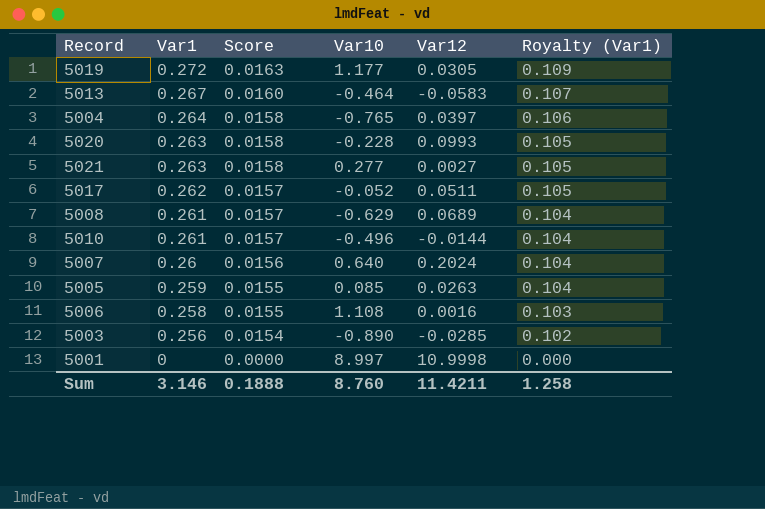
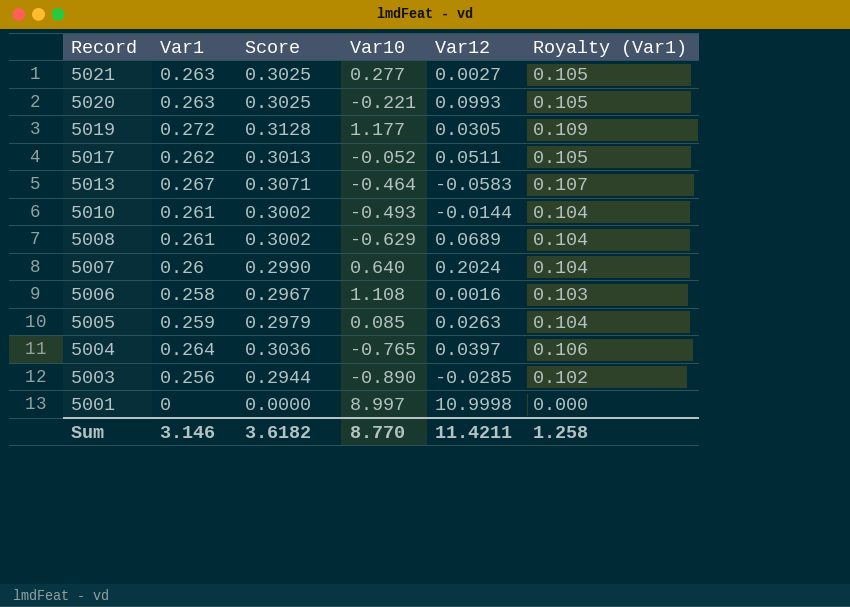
row order: Var1 descending -> Record descending
column Score | formula: [Var1] * 0.06 -> [Var1] * 1.15
5020 | Var10: -0.228 -> -0.221
5010 | Var10: -0.496 -> -0.493
Sum | Score: 0.1888 -> 3.6182
Sum | Var10: 8.760 -> 8.770

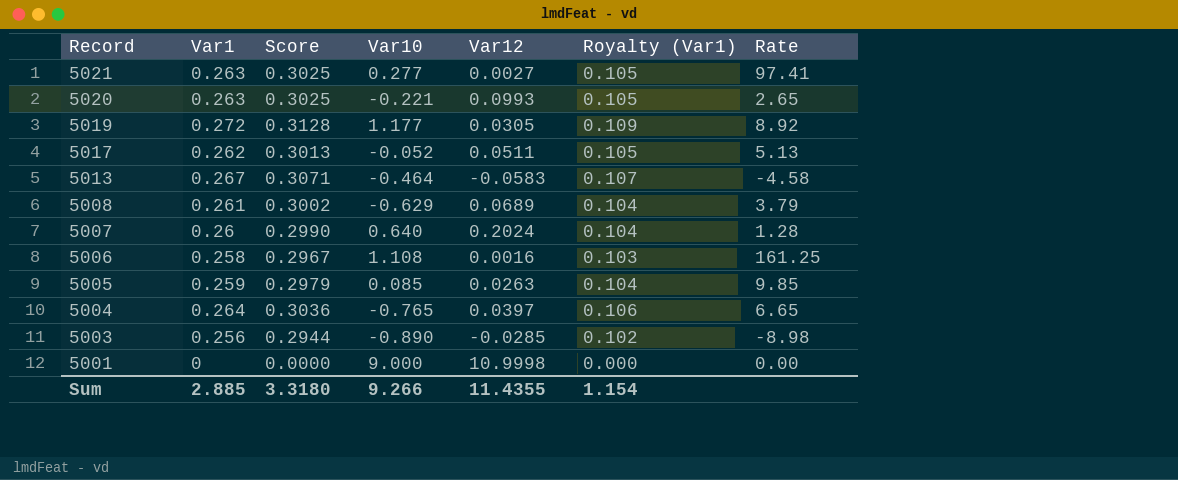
column Rate | formula: none -> [Var1] / [Var12]
row 5010: 0.261 | 0.3002 | -0.493 | -0.0144 | 0.104 -> none
5001 | Var10: 8.997 -> 9.000
Sum | Var1: 3.146 -> 2.885
Sum | Score: 3.6182 -> 3.3180
Sum | Var10: 8.770 -> 9.266
Sum | Var12: 11.4211 -> 11.4355
Sum | Royalty (Var1): 1.258 -> 1.154

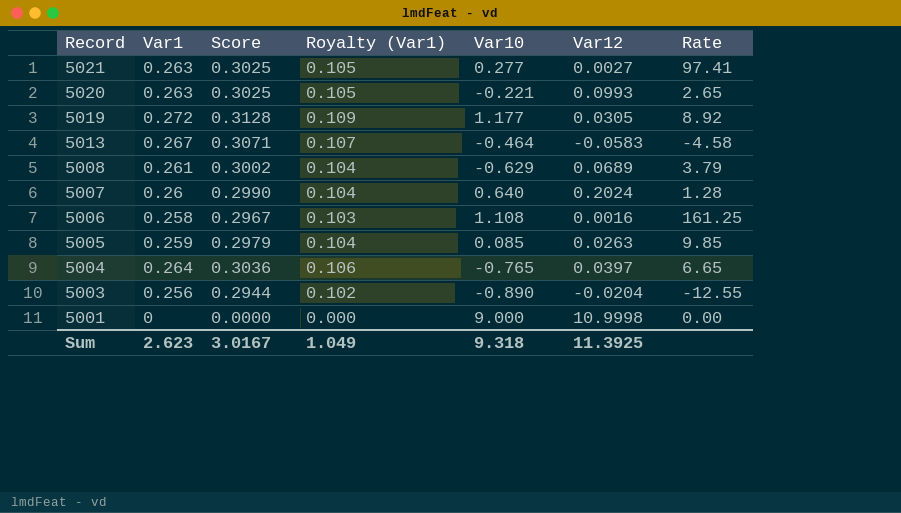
column Royalty (Var1) | position: 6 -> 4
row 5017: 0.262 | 0.3013 | -0.052 | 0.0511 | 0.105 | 5.13 -> none
5003 | Var12: -0.0285 -> -0.0204
5003 | Rate: -8.98 -> -12.55
Sum | Var1: 2.885 -> 2.623
Sum | Score: 3.3180 -> 3.0167
Sum | Royalty (Var1): 1.154 -> 1.049
Sum | Var10: 9.266 -> 9.318
Sum | Var12: 11.4355 -> 11.3925

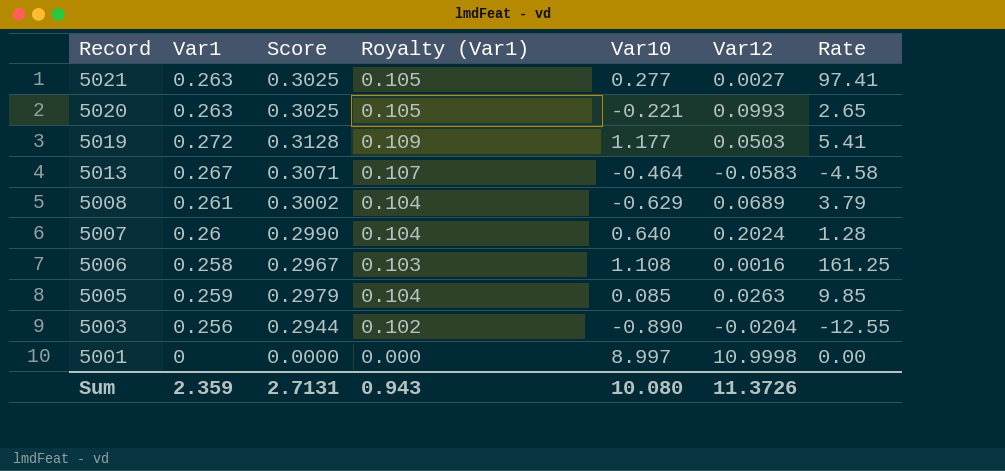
row 5004: 0.264 | 0.3036 | 0.106 | -0.765 | 0.0397 | 6.65 -> none
5019 | Var12: 0.0305 -> 0.0503
5019 | Rate: 8.92 -> 5.41
5001 | Var10: 9.000 -> 8.997
Sum | Var1: 2.623 -> 2.359
Sum | Score: 3.0167 -> 2.7131
Sum | Royalty (Var1): 1.049 -> 0.943
Sum | Var10: 9.318 -> 10.080
Sum | Var12: 11.3925 -> 11.3726

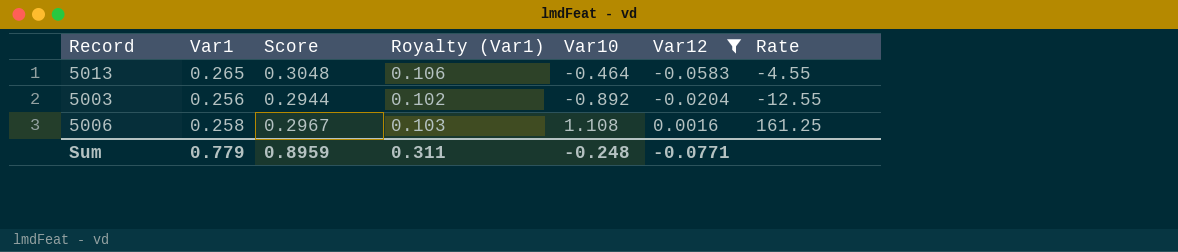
filter: none -> Var12 <= 0.0016
row order: Record descending -> Var12 ascending
5013 | Var1: 0.267 -> 0.265
5013 | Score: 0.3071 -> 0.3048
5013 | Royalty (Var1): 0.107 -> 0.106
5013 | Rate: -4.58 -> -4.55
5003 | Var10: -0.890 -> -0.892
Sum | Var1: 2.359 -> 0.779
Sum | Score: 2.7131 -> 0.8959
Sum | Royalty (Var1): 0.943 -> 0.311
Sum | Var10: 10.080 -> -0.248
Sum | Var12: 11.3726 -> -0.0771

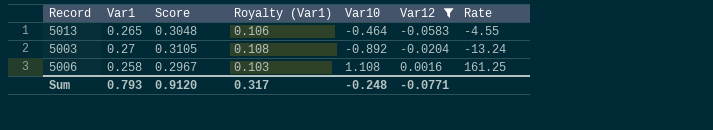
5003 | Var1: 0.256 -> 0.27
5003 | Score: 0.2944 -> 0.3105
5003 | Royalty (Var1): 0.102 -> 0.108
5003 | Rate: -12.55 -> -13.24
Sum | Var1: 0.779 -> 0.793
Sum | Score: 0.8959 -> 0.9120
Sum | Royalty (Var1): 0.311 -> 0.317

